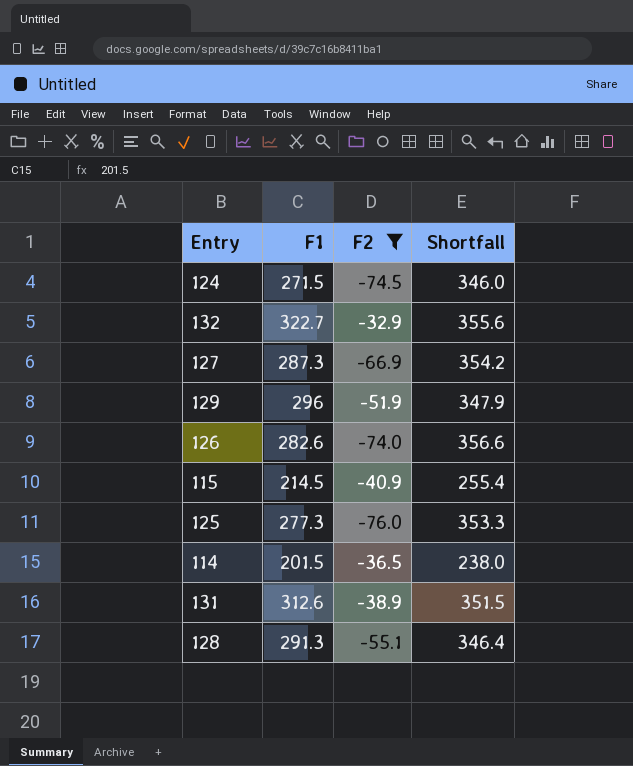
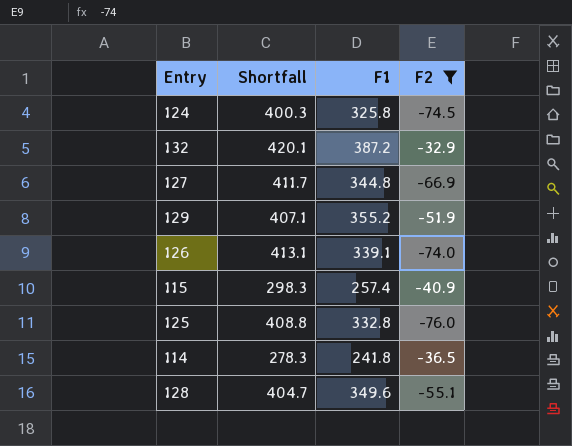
column Shortfall | position: 4 -> 2
row 131: 312.6 | -38.9 | 351.5 -> none
124 | Shortfall: 346.0 -> 400.3
124 | F1: 271.5 -> 325.8
132 | Shortfall: 355.6 -> 420.1
132 | F1: 322.7 -> 387.2
127 | Shortfall: 354.2 -> 411.7
127 | F1: 287.3 -> 344.8
129 | Shortfall: 347.9 -> 407.1
129 | F1: 296 -> 355.2
126 | Shortfall: 356.6 -> 413.1
126 | F1: 282.6 -> 339.1
115 | Shortfall: 255.4 -> 298.3
115 | F1: 214.5 -> 257.4
125 | Shortfall: 353.3 -> 408.8
125 | F1: 277.3 -> 332.8
114 | Shortfall: 238.0 -> 278.3
114 | F1: 201.5 -> 241.8
128 | Shortfall: 346.4 -> 404.7
128 | F1: 291.3 -> 349.6

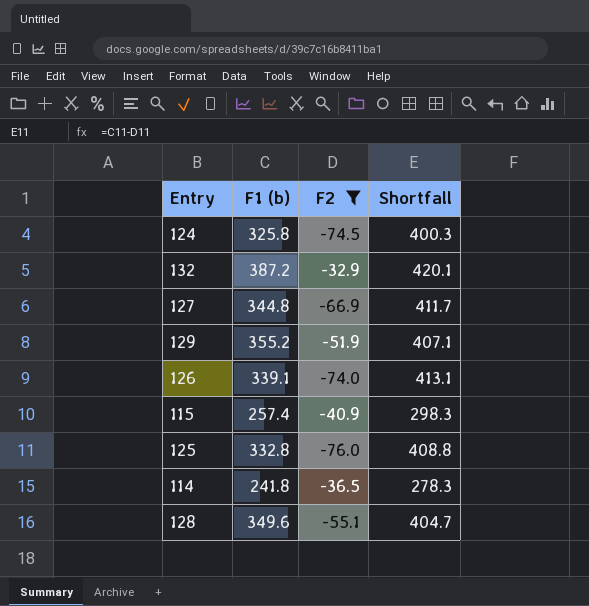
column name: F1 -> F1 (b)
column Shortfall | position: 2 -> 4

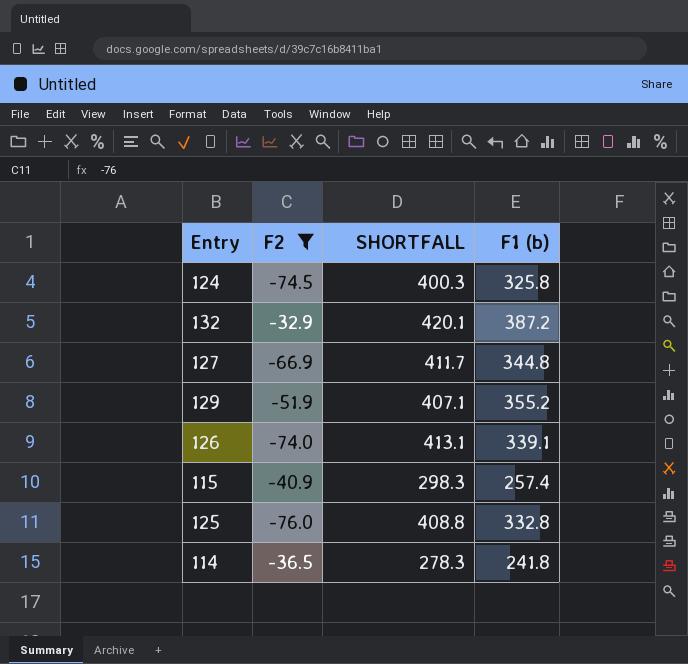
column name: Shortfall -> SHORTFALL
column F1 (b) | position: 2 -> 4
row 128: 349.6 | -55.1 | 404.7 -> none

